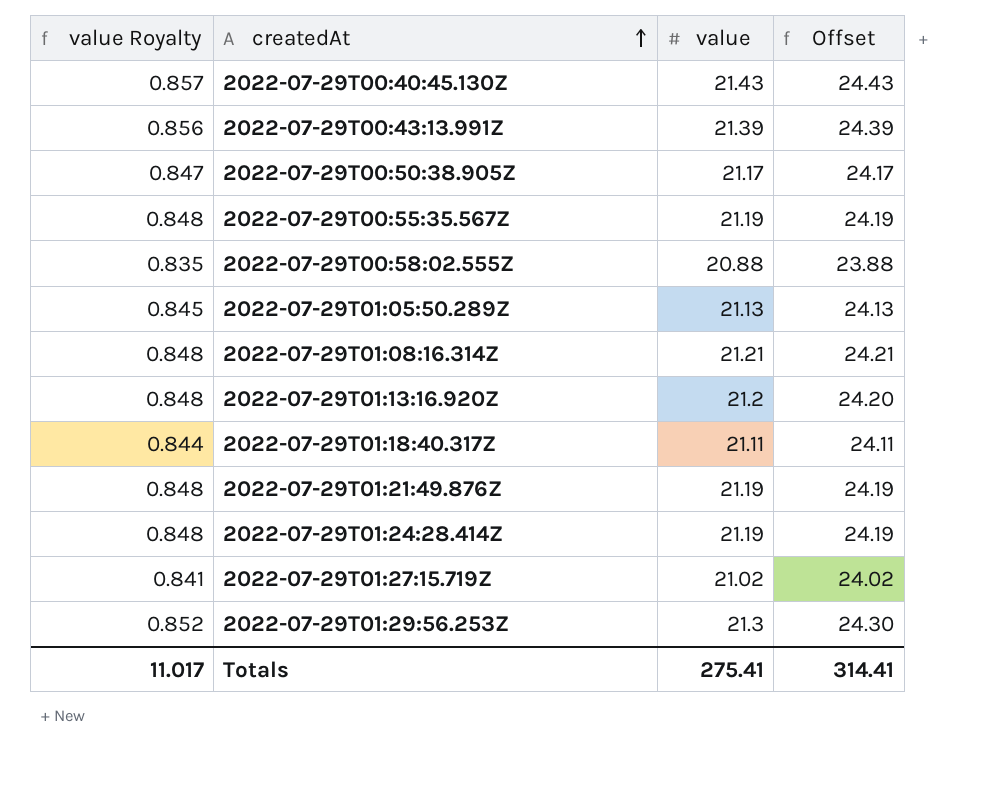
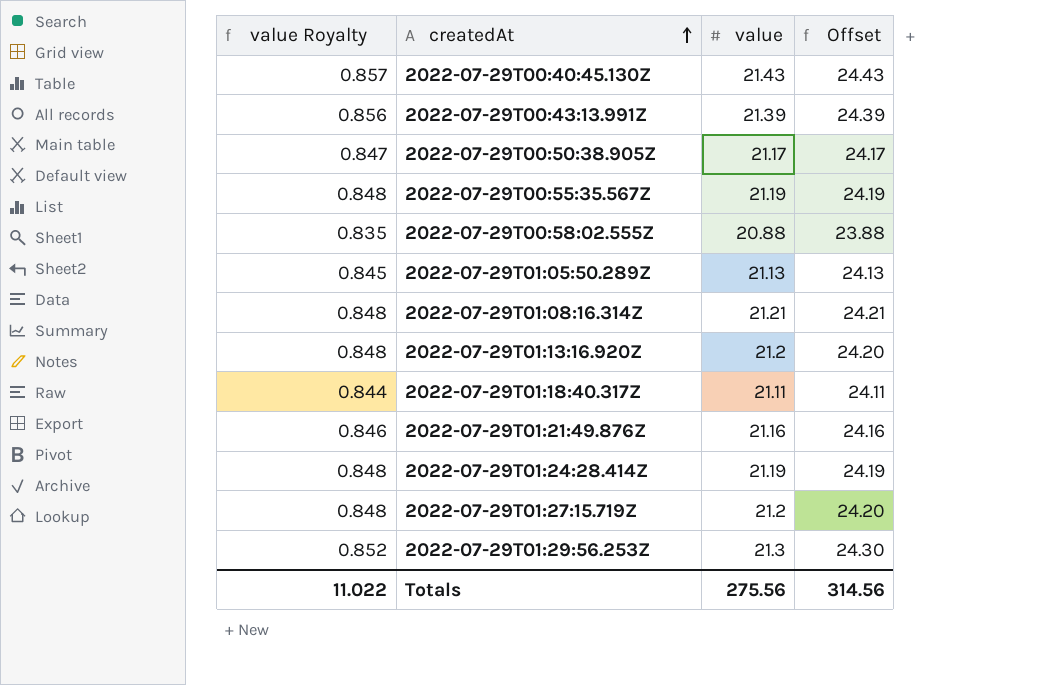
2022-07-29T01:21:49.876Z | value Royalty: 0.848 -> 0.846
2022-07-29T01:21:49.876Z | value: 21.19 -> 21.16
2022-07-29T01:21:49.876Z | Offset: 24.19 -> 24.16
2022-07-29T01:27:15.719Z | value Royalty: 0.841 -> 0.848
2022-07-29T01:27:15.719Z | value: 21.02 -> 21.2
2022-07-29T01:27:15.719Z | Offset: 24.02 -> 24.20
Totals | value Royalty: 11.017 -> 11.022
Totals | value: 275.41 -> 275.56
Totals | Offset: 314.41 -> 314.56

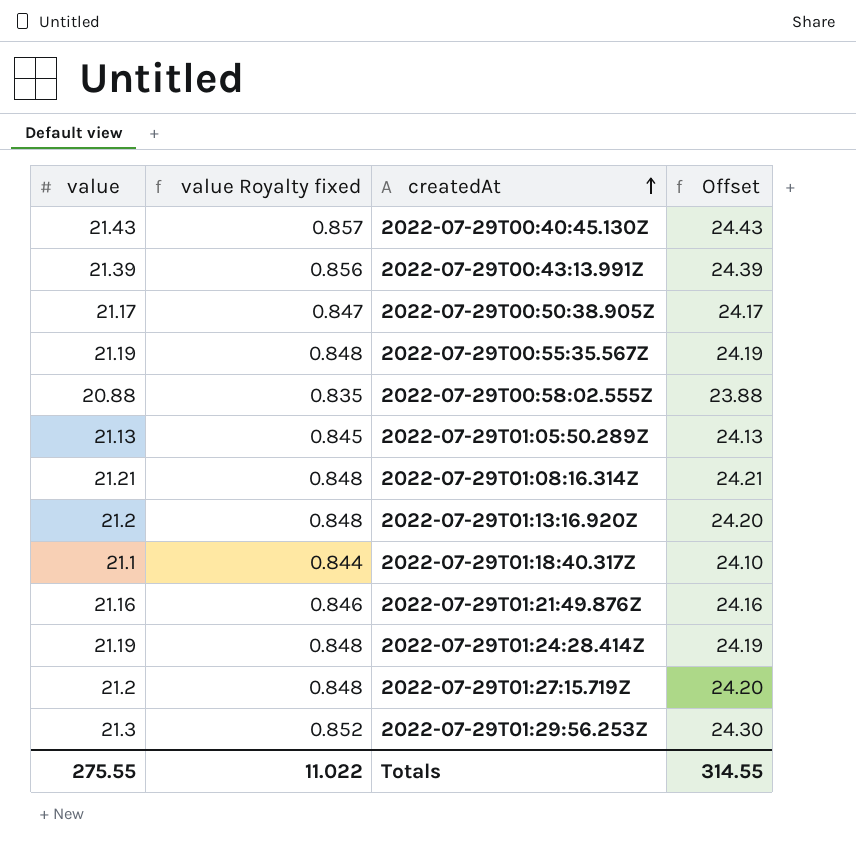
column value | position: 3 -> 1
column name: value Royalty -> value Royalty fixed
2022-07-29T01:18:40.317Z | value: 21.11 -> 21.1
2022-07-29T01:18:40.317Z | Offset: 24.11 -> 24.10
Totals | value: 275.56 -> 275.55
Totals | Offset: 314.56 -> 314.55

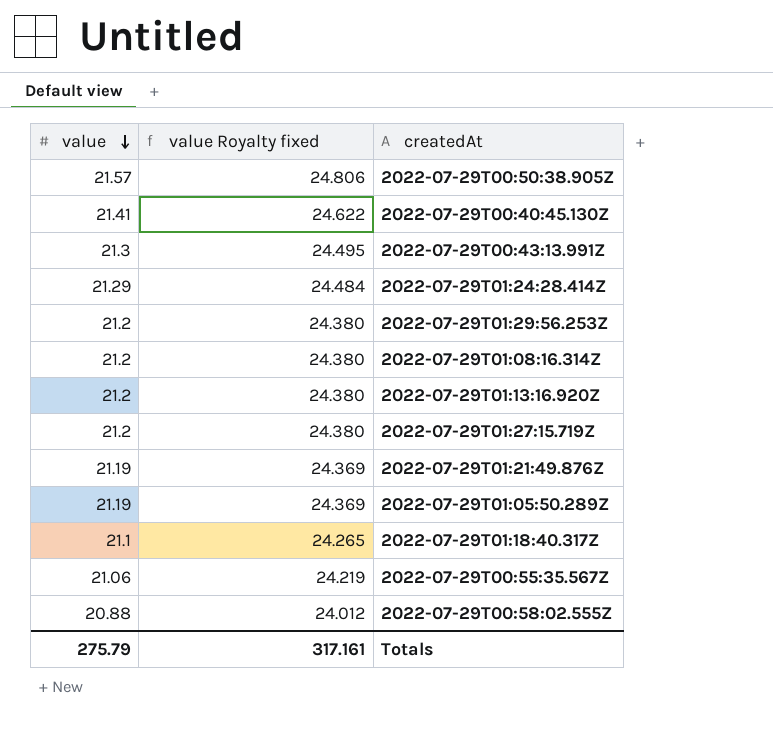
row order: createdAt ascending -> value descending
column Offset | formula: [value] + 3 -> none
column value Royalty fixed | formula: [value] * 0.04 -> [value] * 1.15
2022-07-29T00:50:38.905Z | value: 21.17 -> 21.57
2022-07-29T00:40:45.130Z | value: 21.43 -> 21.41
2022-07-29T00:43:13.991Z | value: 21.39 -> 21.3
2022-07-29T01:24:28.414Z | value: 21.19 -> 21.29
2022-07-29T01:29:56.253Z | value: 21.3 -> 21.2
2022-07-29T01:08:16.314Z | value: 21.21 -> 21.2
2022-07-29T01:21:49.876Z | value: 21.16 -> 21.19
2022-07-29T01:05:50.289Z | value: 21.13 -> 21.19
2022-07-29T00:55:35.567Z | value: 21.19 -> 21.06
Totals | value: 275.55 -> 275.79
Totals | value Royalty fixed: 11.022 -> 317.161

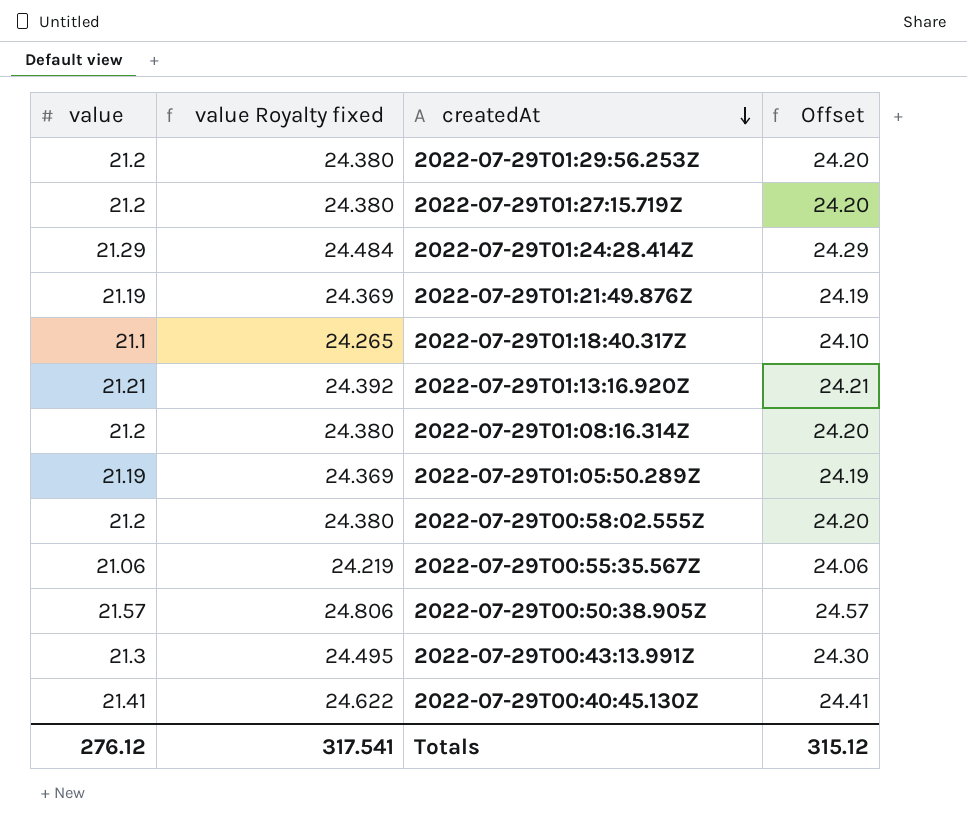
row order: value descending -> createdAt descending
column Offset | formula: none -> [value] + 3
2022-07-29T01:13:16.920Z | value: 21.2 -> 21.21
2022-07-29T01:13:16.920Z | value Royalty fixed: 24.380 -> 24.392
2022-07-29T00:58:02.555Z | value: 20.88 -> 21.2
2022-07-29T00:58:02.555Z | value Royalty fixed: 24.012 -> 24.380
Totals | value: 275.79 -> 276.12
Totals | value Royalty fixed: 317.161 -> 317.541

